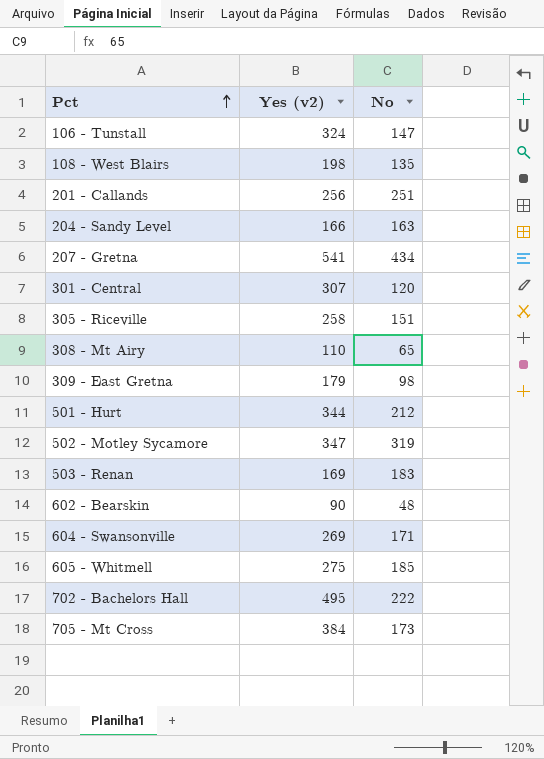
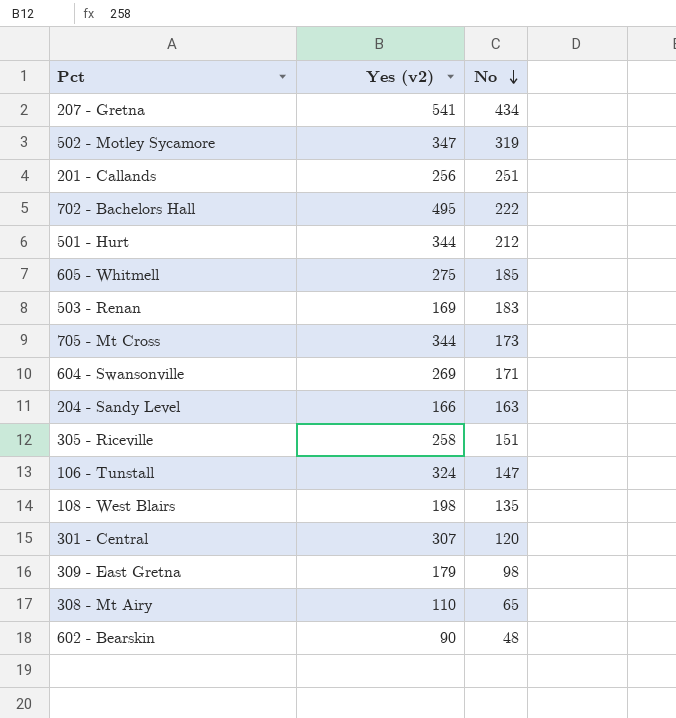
row order: Pct ascending -> No descending
705 - Mt Cross | Yes (v2): 384 -> 344

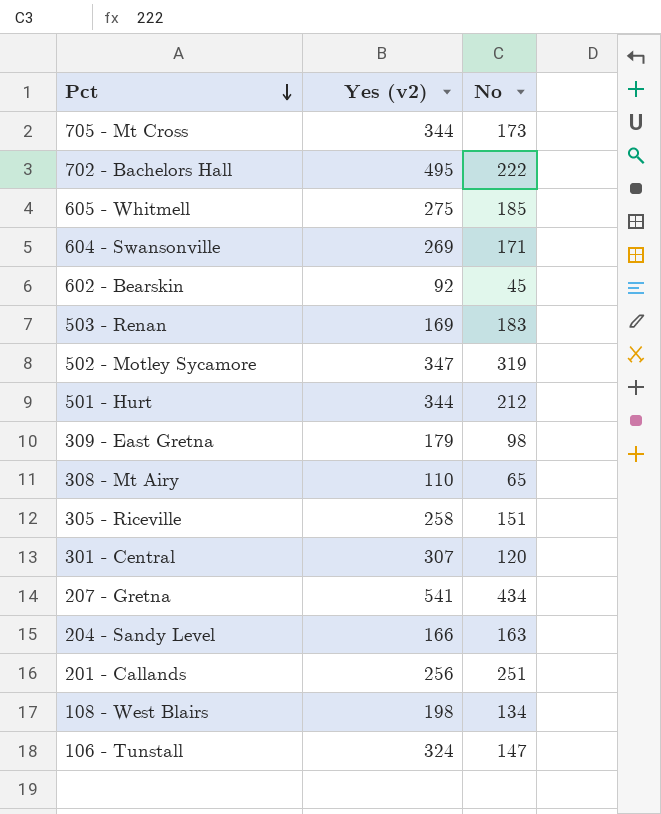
row order: No descending -> Pct descending
602 - Bearskin | Yes (v2): 90 -> 92
602 - Bearskin | No: 48 -> 45
108 - West Blairs | No: 135 -> 134

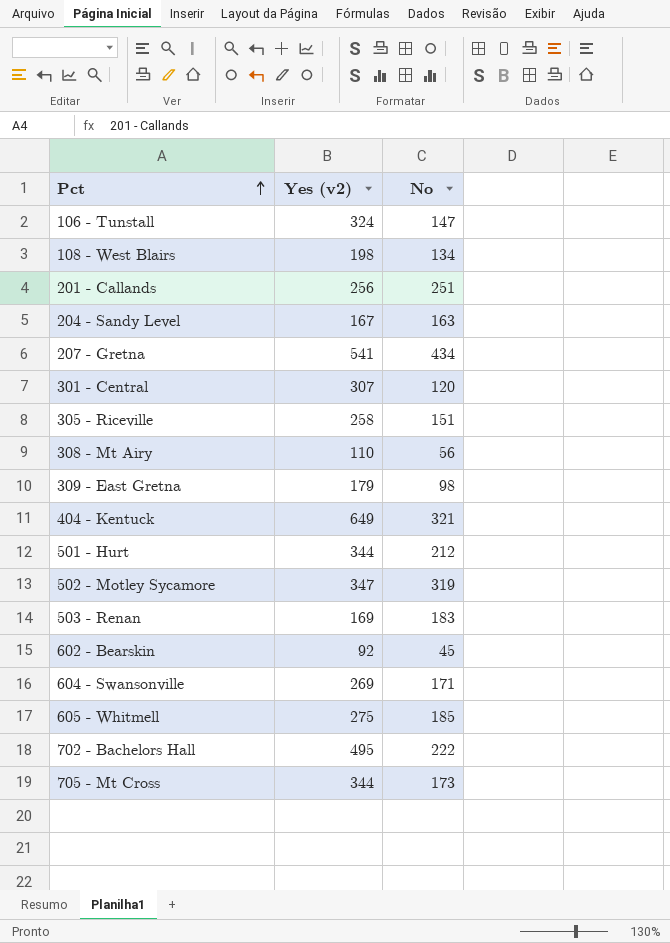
row order: Pct descending -> Pct ascending
204 - Sandy Level | Yes (v2): 166 -> 167
308 - Mt Airy | No: 65 -> 56
row 404 - Kentuck: none -> 649 | 321

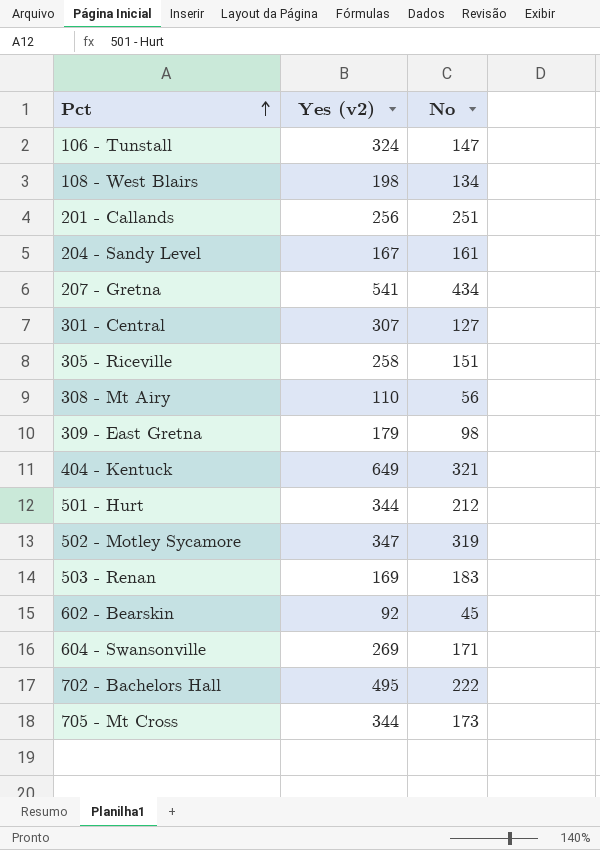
row 605 - Whitmell: 275 | 185 -> none
204 - Sandy Level | No: 163 -> 161
301 - Central | No: 120 -> 127

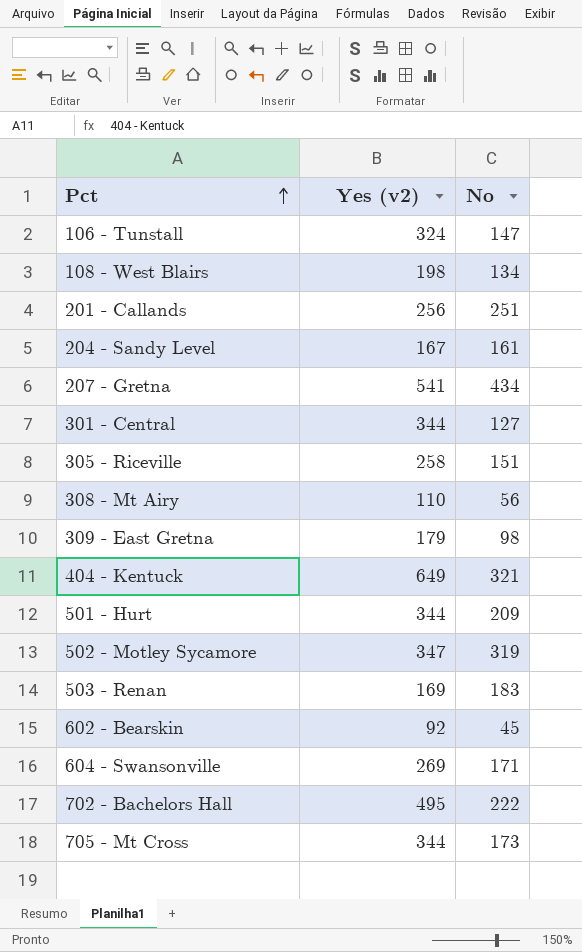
301 - Central | Yes (v2): 307 -> 344
501 - Hurt | No: 212 -> 209

